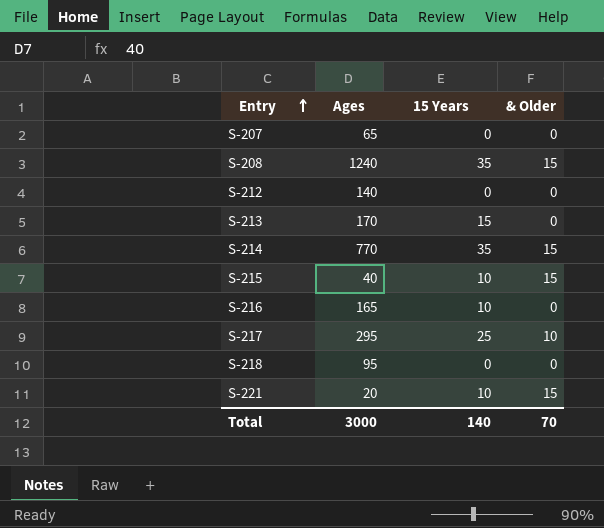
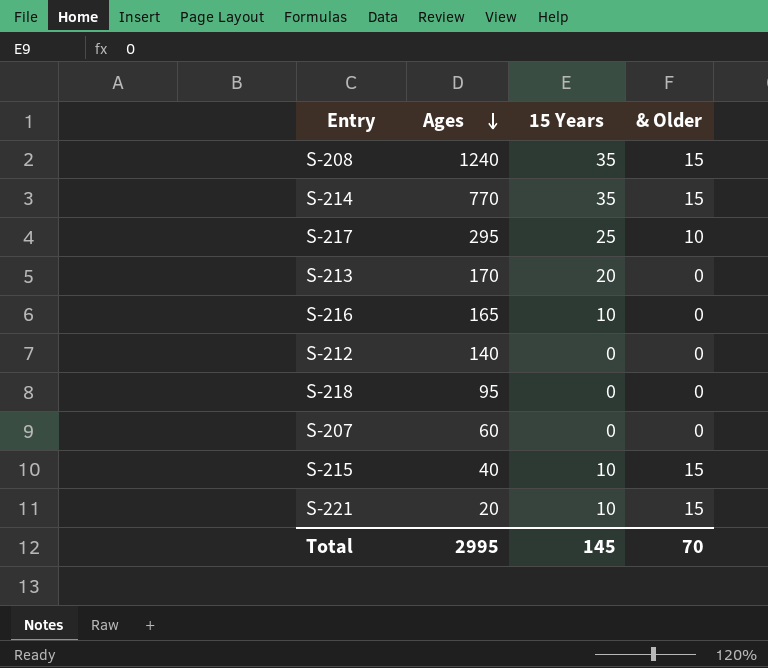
row order: Entry ascending -> Ages descending
S-213 | 15 Years: 15 -> 20
S-207 | Ages: 65 -> 60
Total | Ages: 3000 -> 2995
Total | 15 Years: 140 -> 145

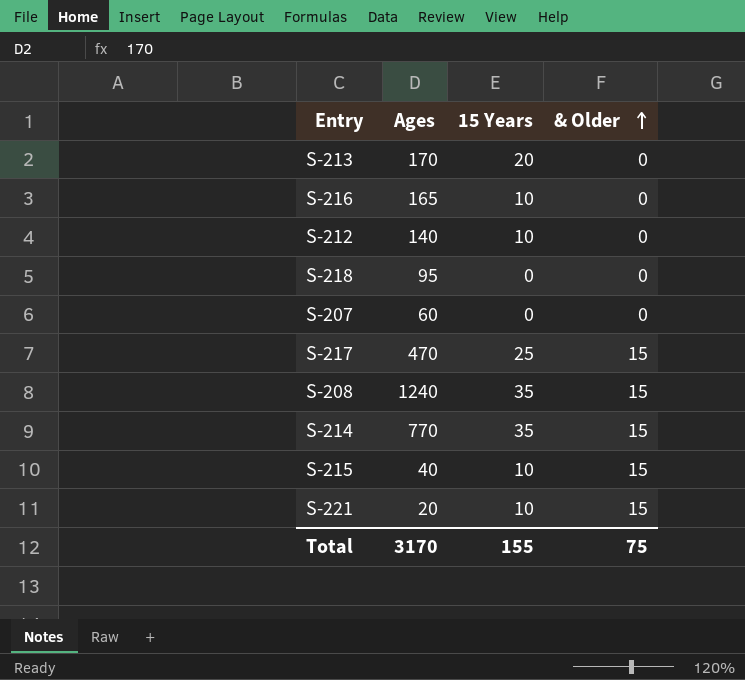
row order: Ages descending -> & Older ascending
S-212 | 15 Years: 0 -> 10
S-217 | Ages: 295 -> 470
S-217 | & Older: 10 -> 15
Total | Ages: 2995 -> 3170
Total | 15 Years: 145 -> 155
Total | & Older: 70 -> 75

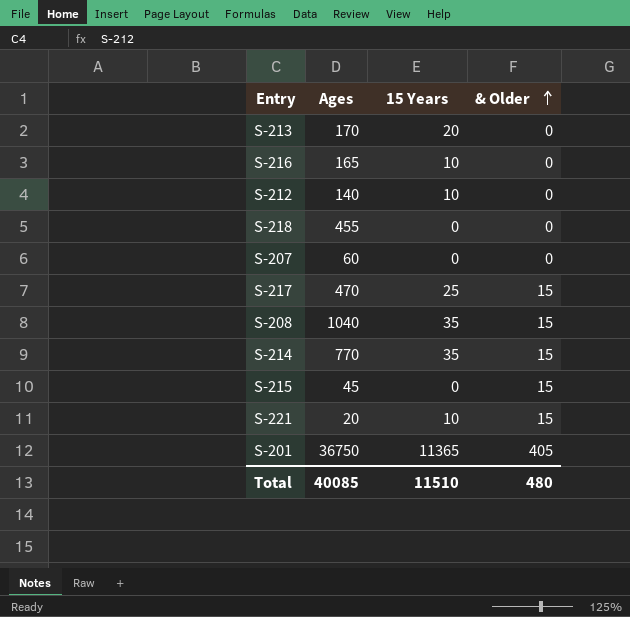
S-218 | Ages: 95 -> 455
S-208 | Ages: 1240 -> 1040
S-215 | Ages: 40 -> 45
S-215 | 15 Years: 10 -> 0
row S-201: none -> 36750 | 11365 | 405
Total | Ages: 3170 -> 40085
Total | 15 Years: 155 -> 11510
Total | & Older: 75 -> 480

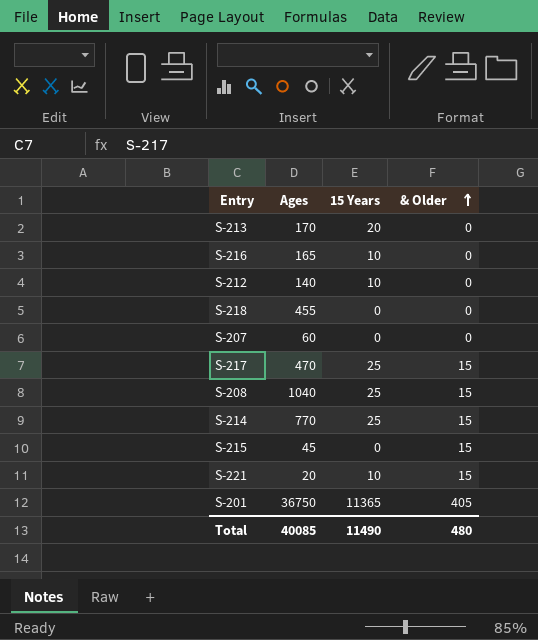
S-208 | 15 Years: 35 -> 25
S-214 | 15 Years: 35 -> 25
Total | 15 Years: 11510 -> 11490

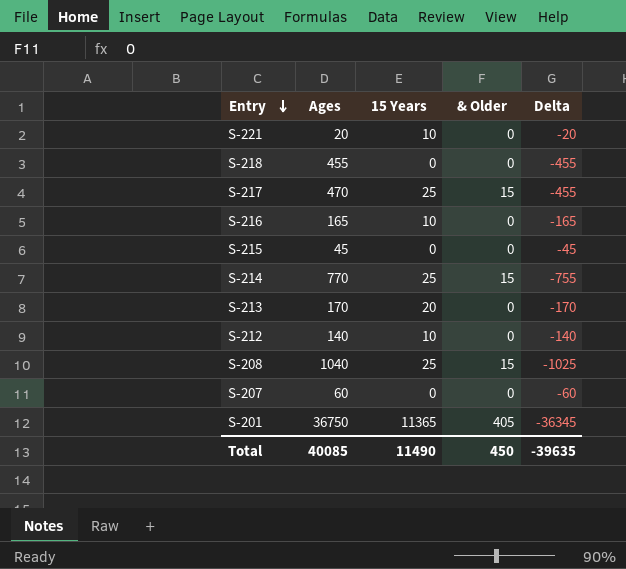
row order: & Older ascending -> Entry descending
column Delta | formula: none -> [& Older] - [Ages]
S-221 | & Older: 15 -> 0
S-215 | & Older: 15 -> 0
Total | & Older: 480 -> 450

